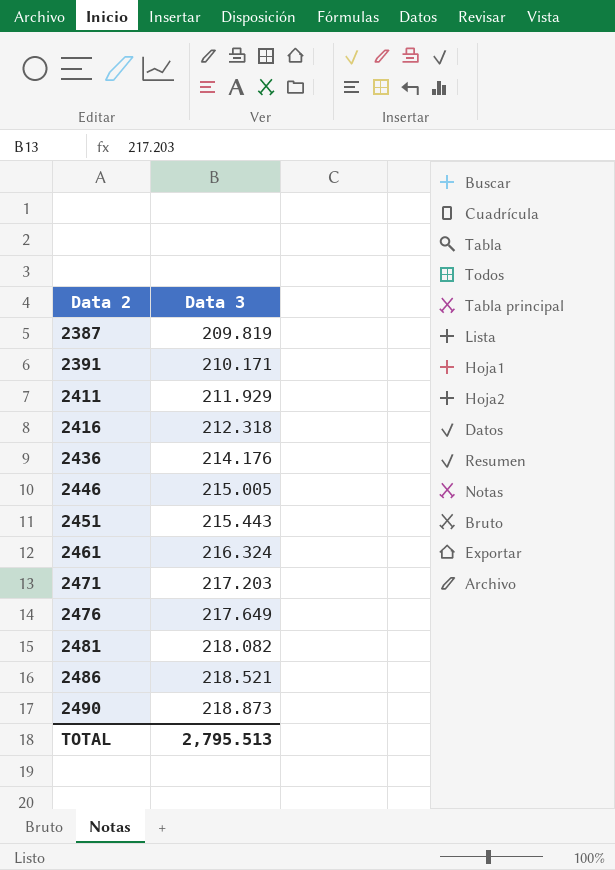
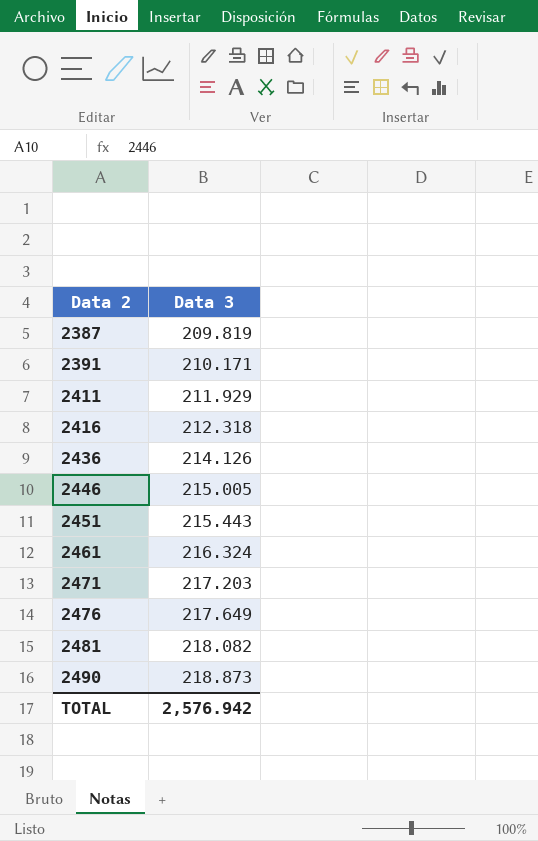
row 2486: 218.521 -> none
2436 | Data 3: 214.176 -> 214.126
TOTAL | Data 3: 2,795.513 -> 2,576.942

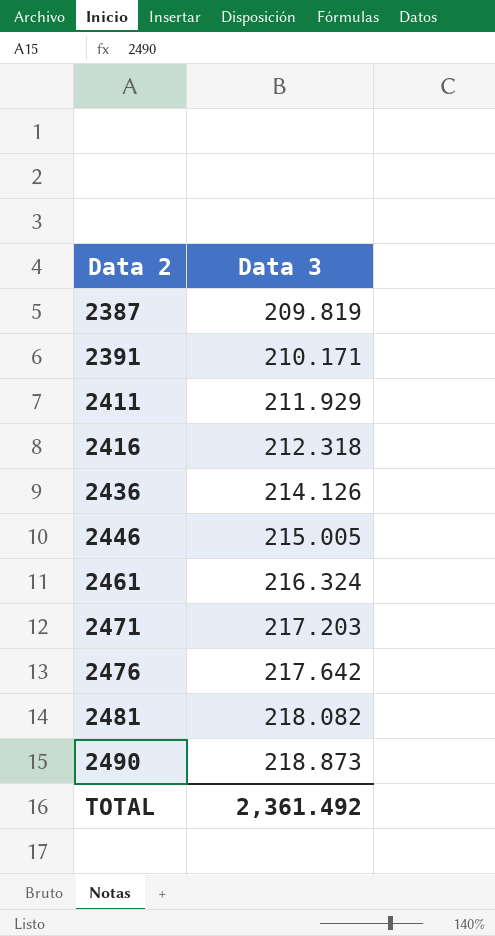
row 2451: 215.443 -> none
2476 | Data 3: 217.649 -> 217.642
TOTAL | Data 3: 2,576.942 -> 2,361.492

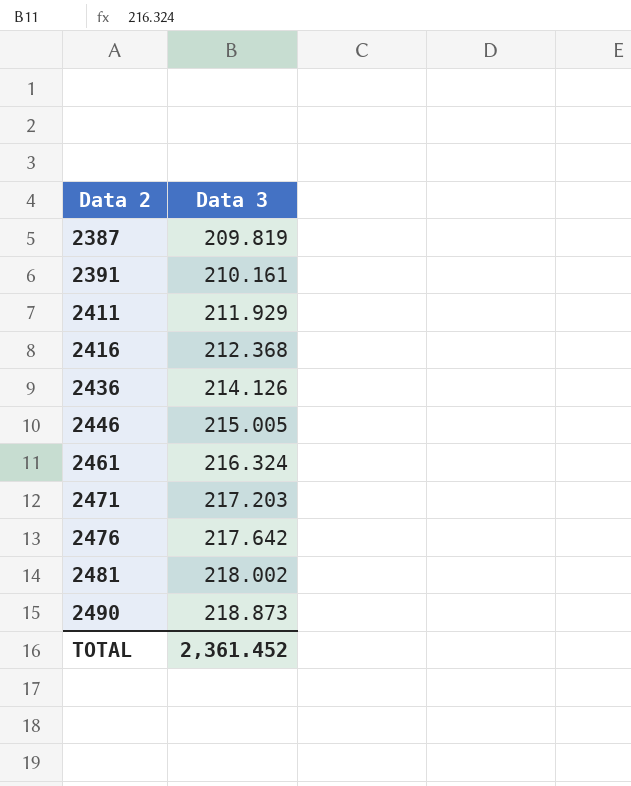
2391 | Data 3: 210.171 -> 210.161
2416 | Data 3: 212.318 -> 212.368
2481 | Data 3: 218.082 -> 218.002
TOTAL | Data 3: 2,361.492 -> 2,361.452

